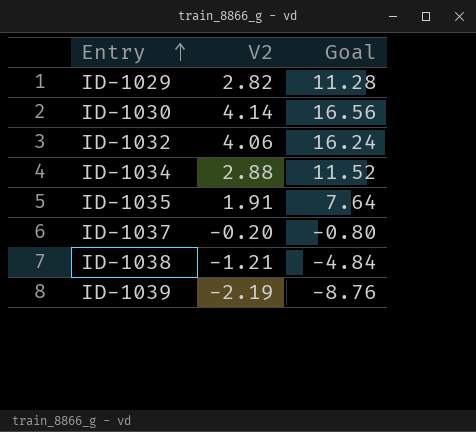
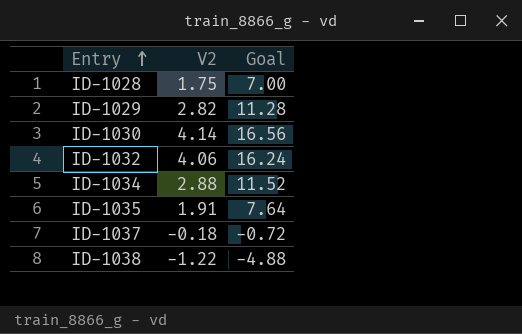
row ID-1039: -2.19 | -8.76 -> none
row ID-1028: none -> 1.75 | 7.00
ID-1037 | V2: -0.20 -> -0.18
ID-1037 | Goal: -0.80 -> -0.72
ID-1038 | V2: -1.21 -> -1.22
ID-1038 | Goal: -4.84 -> -4.88

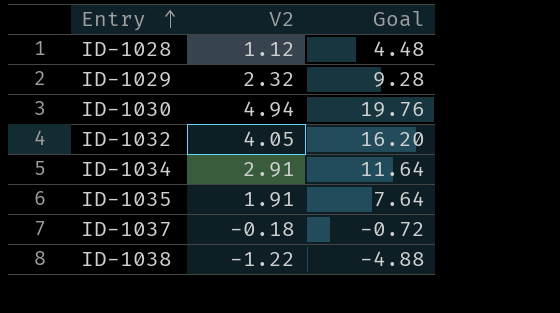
ID-1028 | V2: 1.75 -> 1.12
ID-1028 | Goal: 7.00 -> 4.48
ID-1029 | V2: 2.82 -> 2.32
ID-1029 | Goal: 11.28 -> 9.28
ID-1030 | V2: 4.14 -> 4.94
ID-1030 | Goal: 16.56 -> 19.76
ID-1032 | V2: 4.06 -> 4.05
ID-1032 | Goal: 16.24 -> 16.20
ID-1034 | V2: 2.88 -> 2.91
ID-1034 | Goal: 11.52 -> 11.64

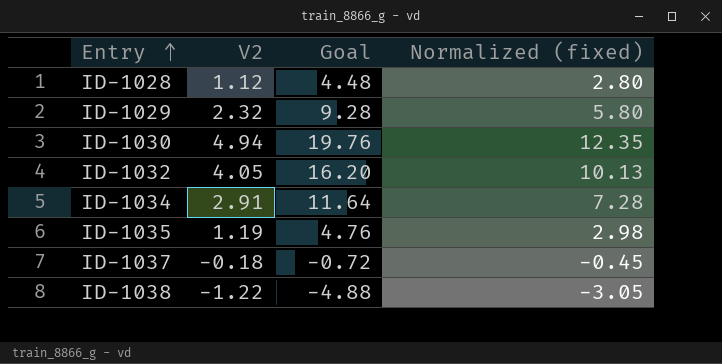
column Normalized (fixed) | formula: none -> [V2] * 2.5
ID-1035 | V2: 1.91 -> 1.19
ID-1035 | Goal: 7.64 -> 4.76

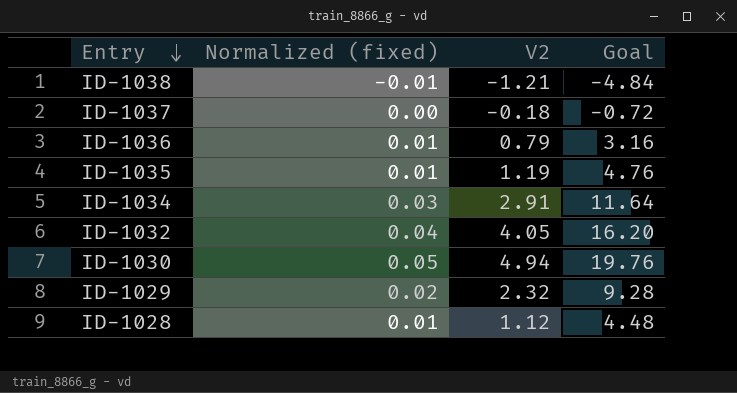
row order: Entry ascending -> Entry descending
column Normalized (fixed) | formula: [V2] * 2.5 -> [V2] * 0.01
column Normalized (fixed) | position: 4 -> 2
ID-1038 | V2: -1.22 -> -1.21
ID-1038 | Goal: -4.88 -> -4.84
row ID-1036: none -> 0.01 | 0.79 | 3.16

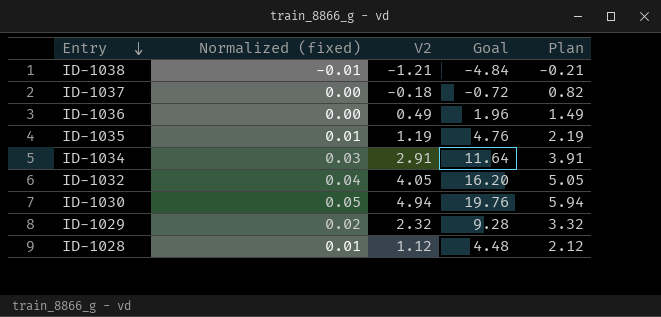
column Plan | formula: none -> [V2] + 1
ID-1036 | Normalized (fixed): 0.01 -> 0.00
ID-1036 | V2: 0.79 -> 0.49
ID-1036 | Goal: 3.16 -> 1.96

